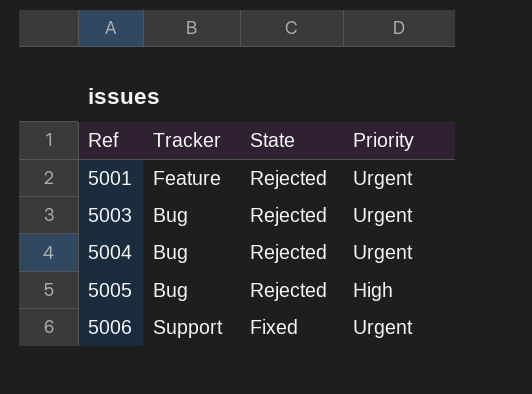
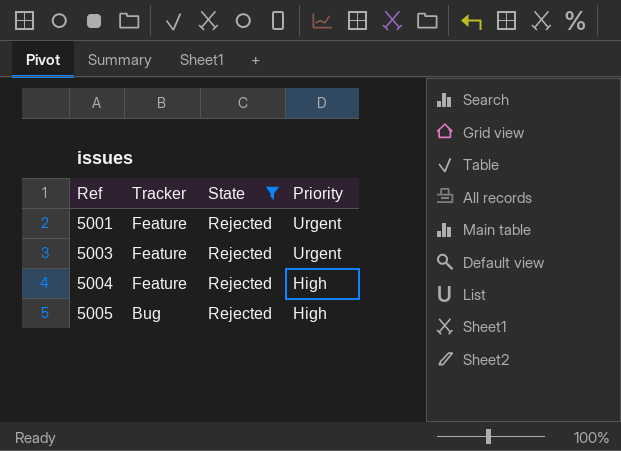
filter: none -> State = Rejected
5003 | Tracker: Bug -> Feature
5004 | Tracker: Bug -> Feature
5004 | Priority: Urgent -> High

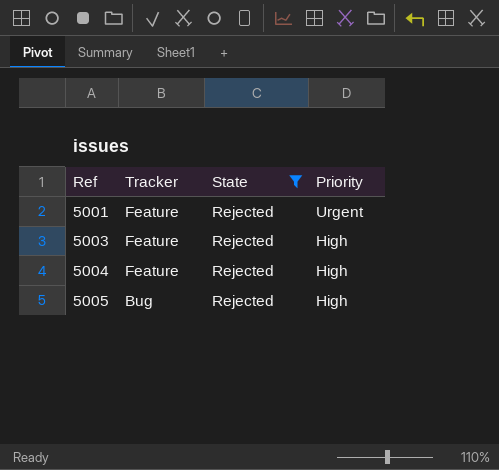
5003 | Priority: Urgent -> High

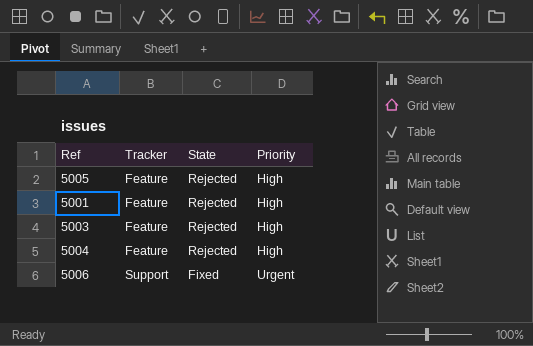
filter: State = Rejected -> none
row order: Ref ascending -> Tracker ascending
5005 | Tracker: Bug -> Feature
5001 | Priority: Urgent -> High

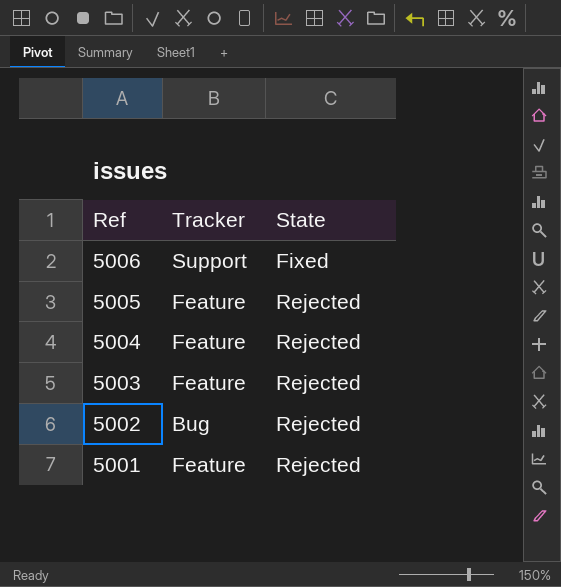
row order: Tracker ascending -> Ref descending
column Priority | position: 4 -> none
row 5002: none -> Bug | Rejected

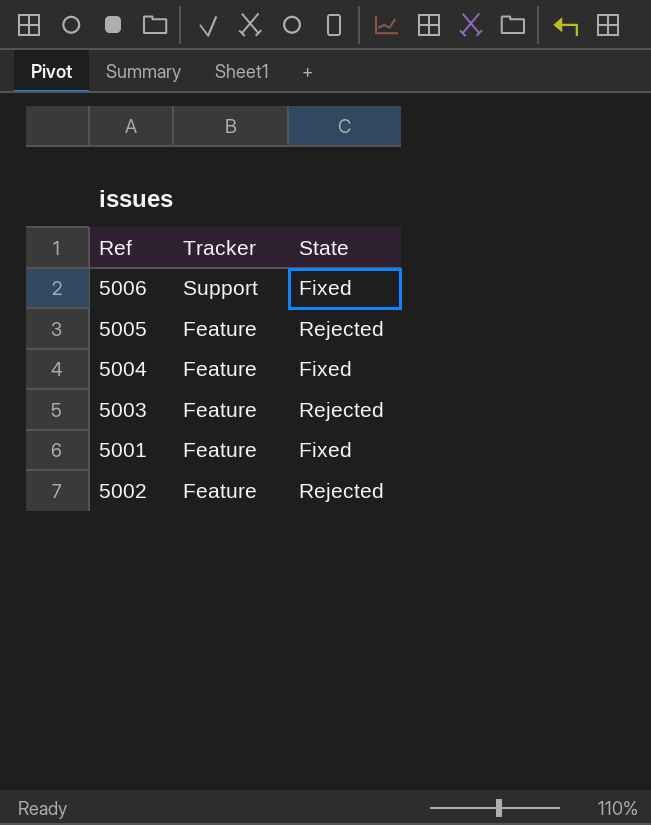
row order: Ref descending -> Tracker descending
5004 | State: Rejected -> Fixed
5001 | State: Rejected -> Fixed
5002 | Tracker: Bug -> Feature

